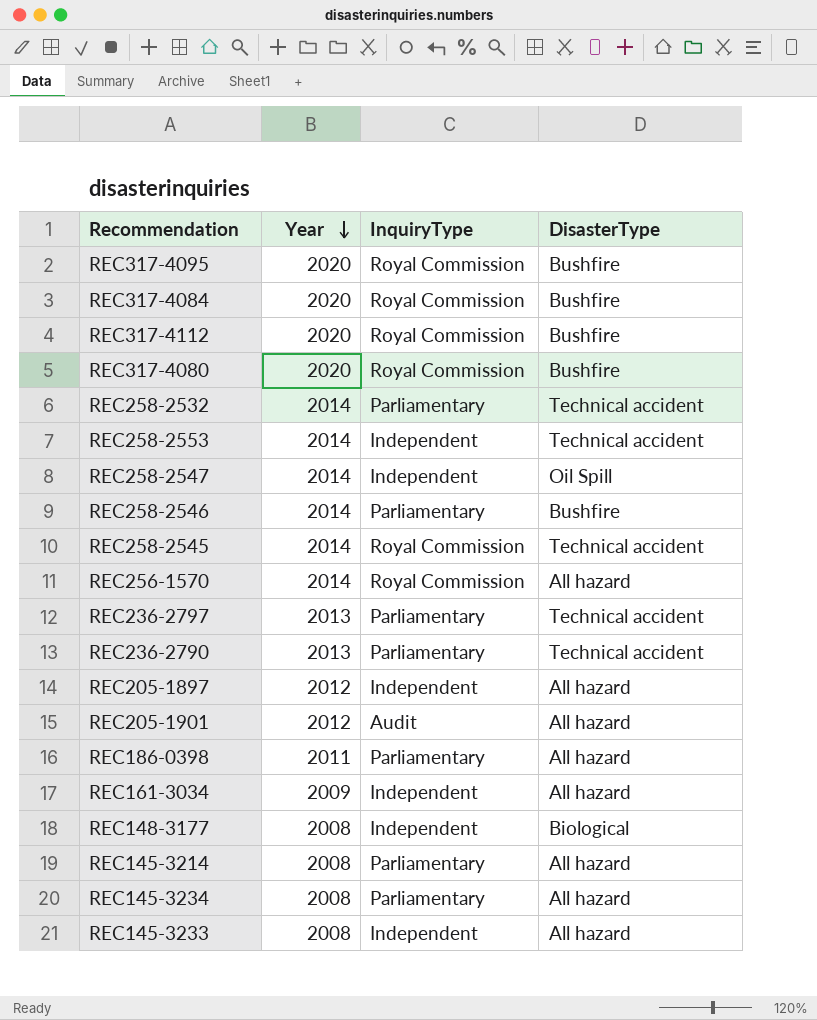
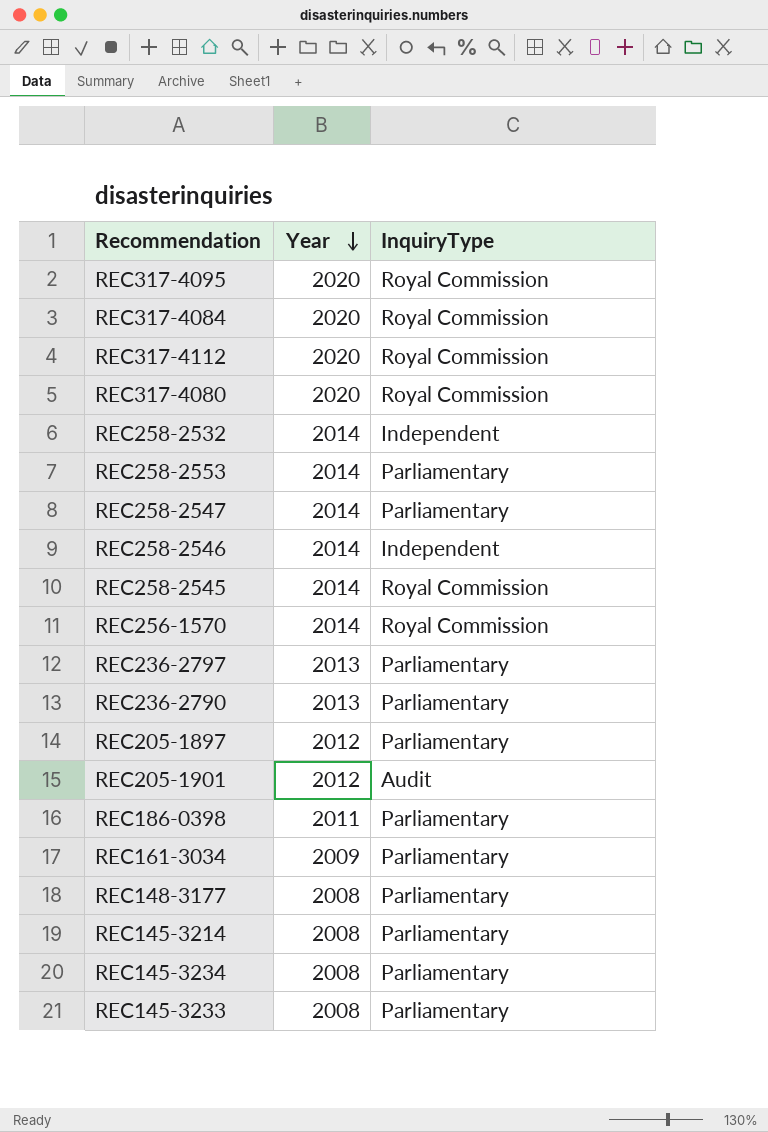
column DisasterType | position: 4 -> none
REC258-2532 | InquiryType: Parliamentary -> Independent
REC258-2553 | InquiryType: Independent -> Parliamentary
REC258-2547 | InquiryType: Independent -> Parliamentary
REC258-2546 | InquiryType: Parliamentary -> Independent
REC205-1897 | InquiryType: Independent -> Parliamentary
REC161-3034 | InquiryType: Independent -> Parliamentary
REC148-3177 | InquiryType: Independent -> Parliamentary
REC145-3233 | InquiryType: Independent -> Parliamentary

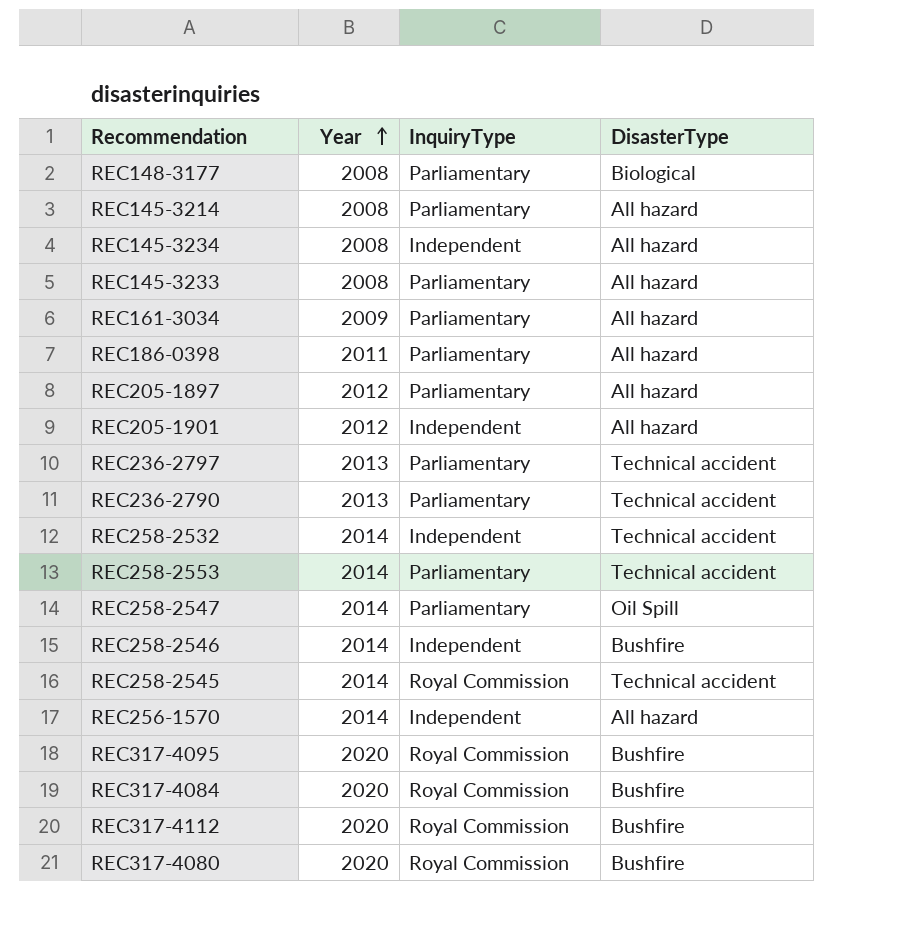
row order: Year descending -> Year ascending
column DisasterType | position: none -> 4
REC145-3234 | InquiryType: Parliamentary -> Independent
REC205-1901 | InquiryType: Audit -> Independent
REC256-1570 | InquiryType: Royal Commission -> Independent

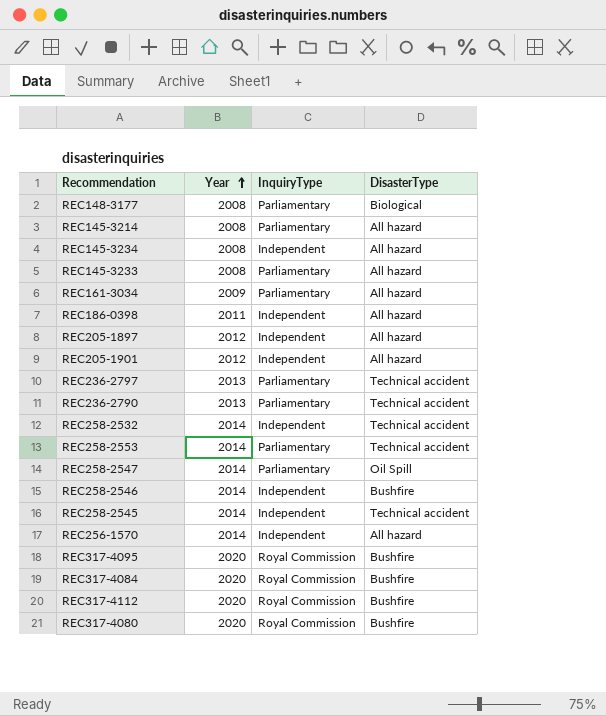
REC186-0398 | InquiryType: Parliamentary -> Independent
REC205-1897 | InquiryType: Parliamentary -> Independent
REC258-2545 | InquiryType: Royal Commission -> Independent

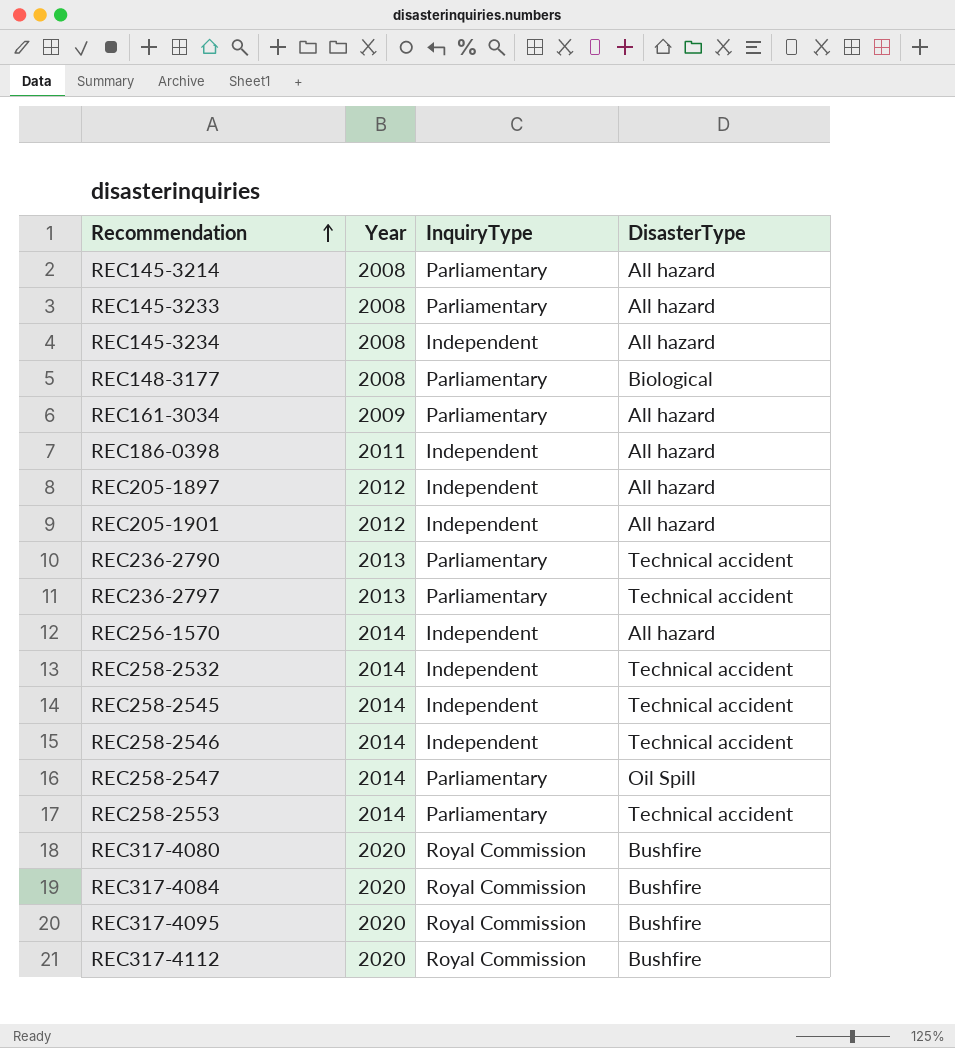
row order: Year ascending -> Recommendation ascending
REC258-2546 | DisasterType: Bushfire -> Technical accident

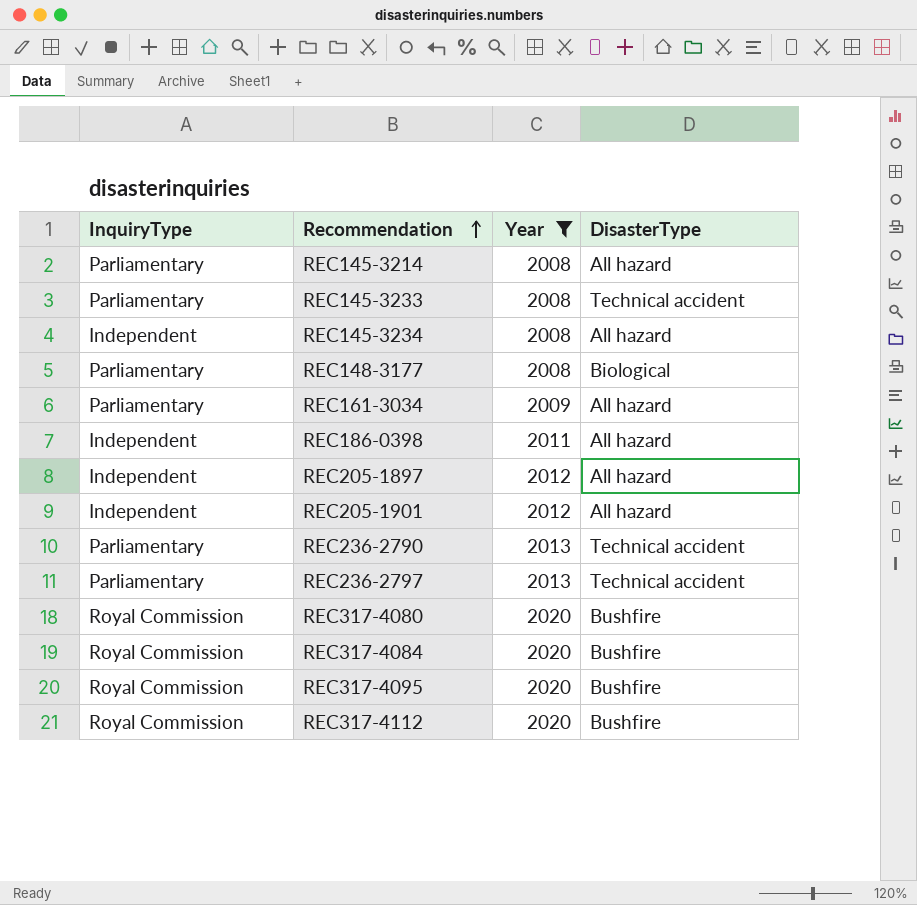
filter: none -> Year != 2014
column InquiryType | position: 3 -> 1
REC145-3233 | DisasterType: All hazard -> Technical accident

